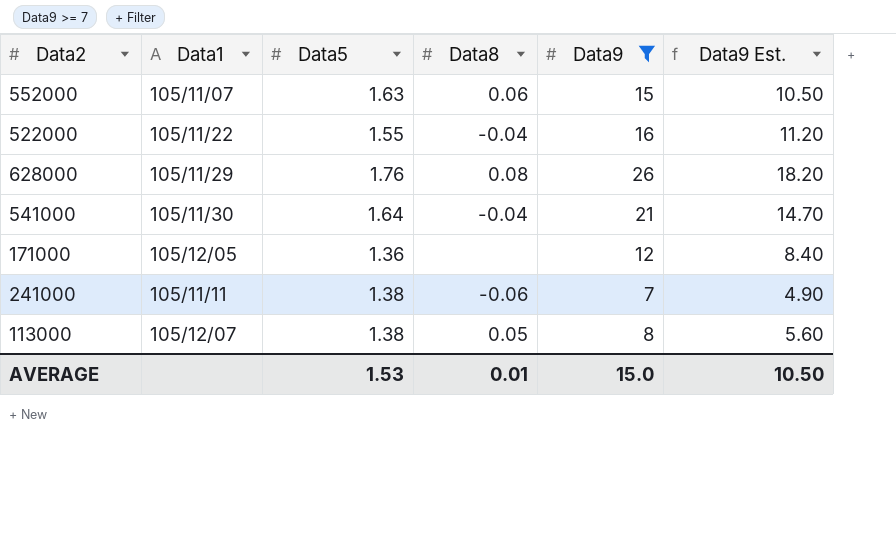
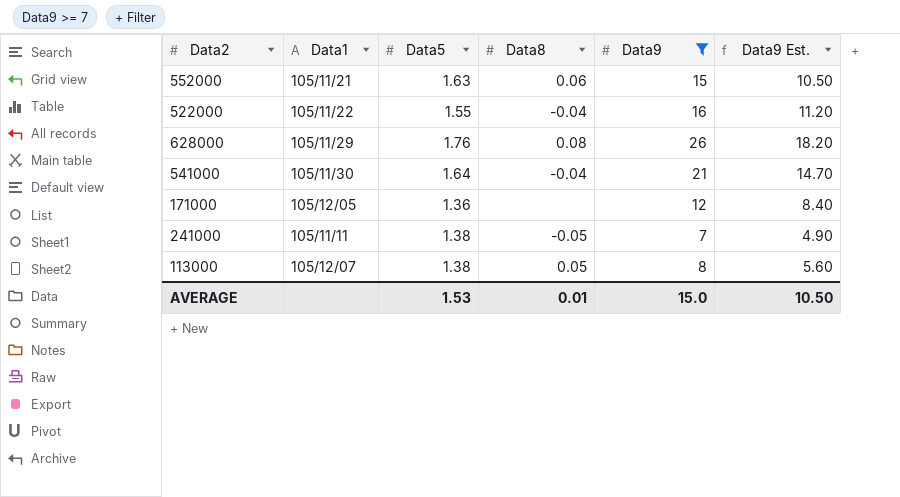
552000 | Data1: 105/11/07 -> 105/11/21
241000 | Data8: -0.06 -> -0.05

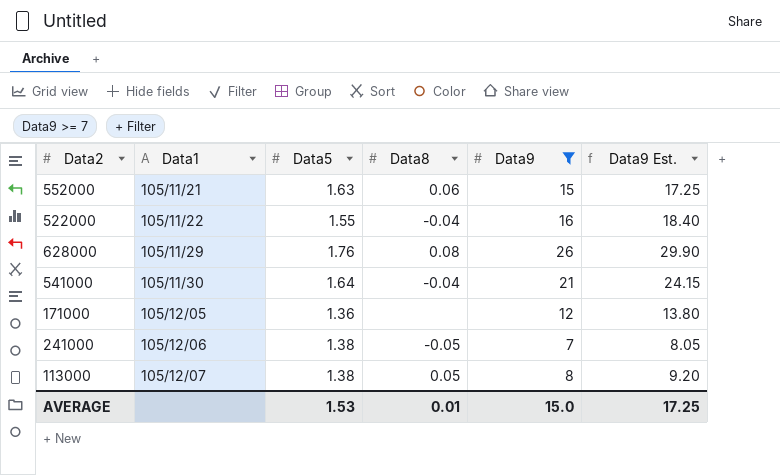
column Data9 Est. | formula: [Data9] * 0.7 -> [Data9] * 1.15
241000 | Data1: 105/11/11 -> 105/12/06
AVERAGE | Data9 Est.: 10.50 -> 17.25

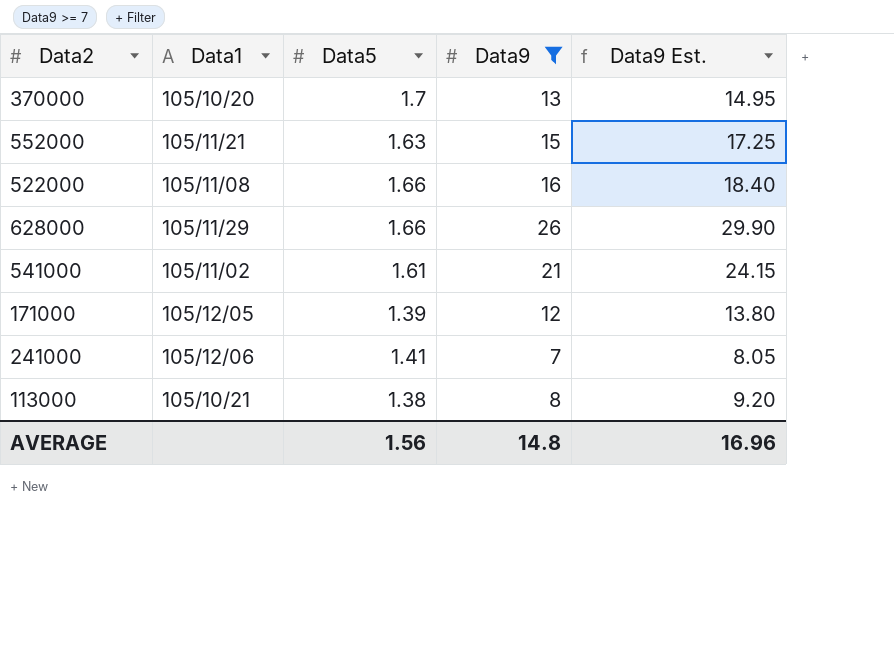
column Data8 | position: 4 -> none
row 370000: none -> 105/10/20 | 1.7 | 13 | 14.95
522000 | Data1: 105/11/22 -> 105/11/08
522000 | Data5: 1.55 -> 1.66
628000 | Data5: 1.76 -> 1.66
541000 | Data1: 105/11/30 -> 105/11/02
541000 | Data5: 1.64 -> 1.61
171000 | Data5: 1.36 -> 1.39
241000 | Data5: 1.38 -> 1.41
113000 | Data1: 105/12/07 -> 105/10/21
AVERAGE | Data5: 1.53 -> 1.56
AVERAGE | Data9: 15.0 -> 14.8
AVERAGE | Data9 Est.: 17.25 -> 16.96

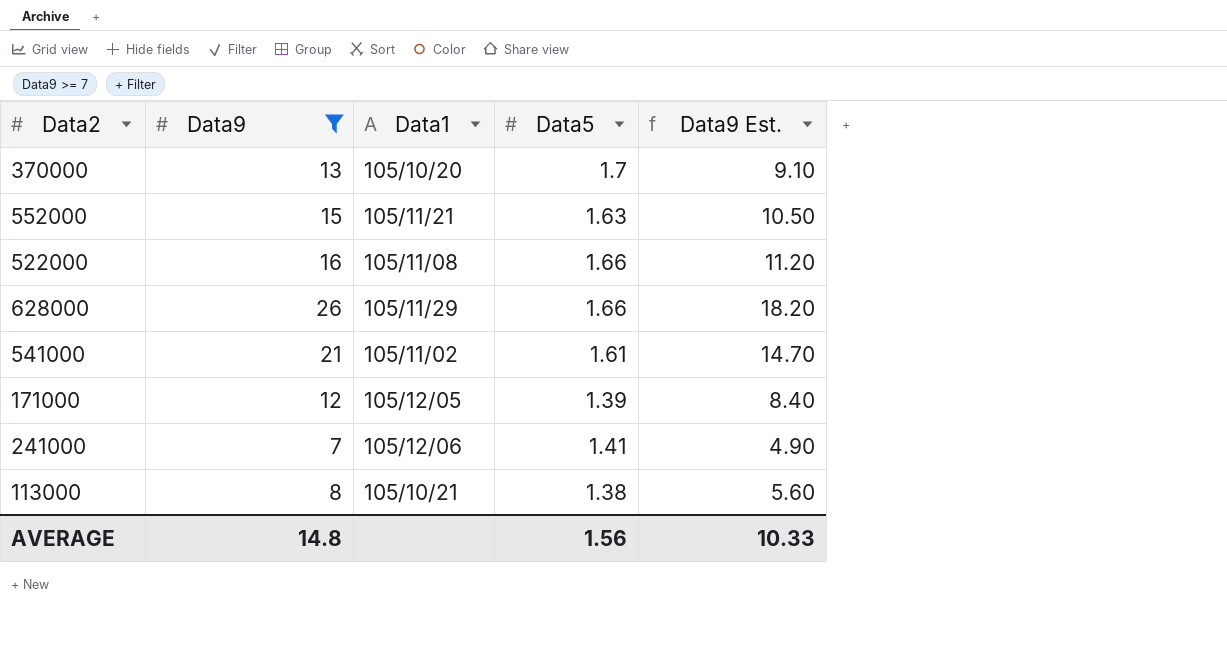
column Data9 | position: 4 -> 2
column Data9 Est. | formula: [Data9] * 1.15 -> [Data9] * 0.7
AVERAGE | Data9 Est.: 16.96 -> 10.33

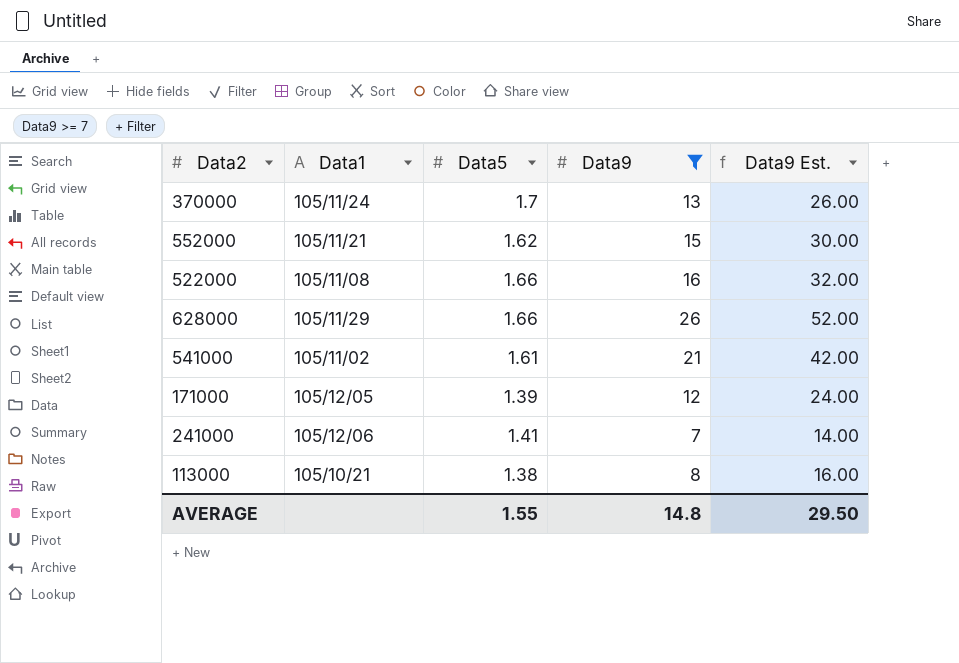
column Data9 | position: 2 -> 4
column Data9 Est. | formula: [Data9] * 0.7 -> [Data9] * 2
370000 | Data1: 105/10/20 -> 105/11/24
552000 | Data5: 1.63 -> 1.62
AVERAGE | Data5: 1.56 -> 1.55
AVERAGE | Data9 Est.: 10.33 -> 29.50

